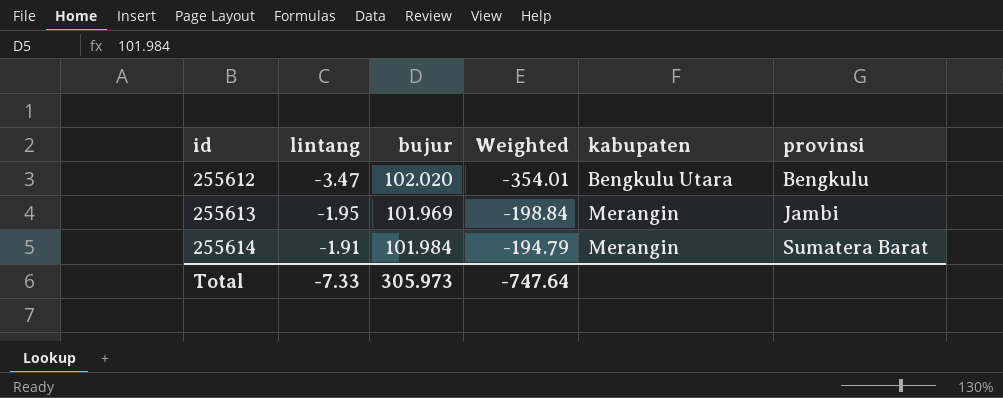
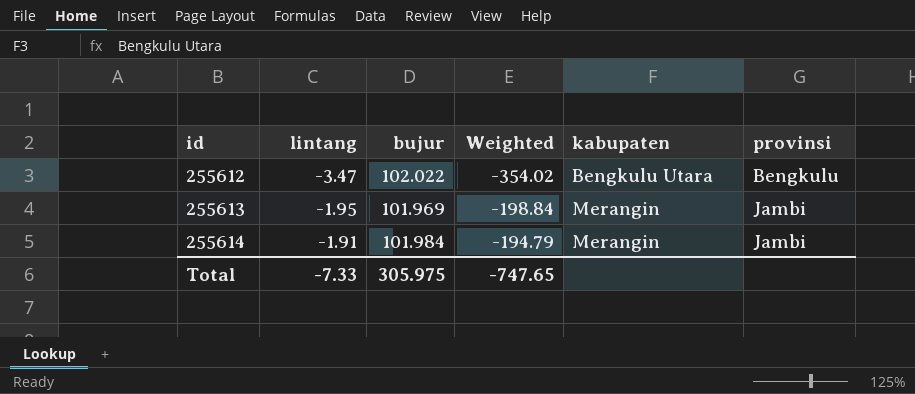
255612 | bujur: 102.020 -> 102.022
255612 | Weighted: -354.01 -> -354.02
255614 | provinsi: Sumatera Barat -> Jambi
Total | bujur: 305.973 -> 305.975
Total | Weighted: -747.64 -> -747.65

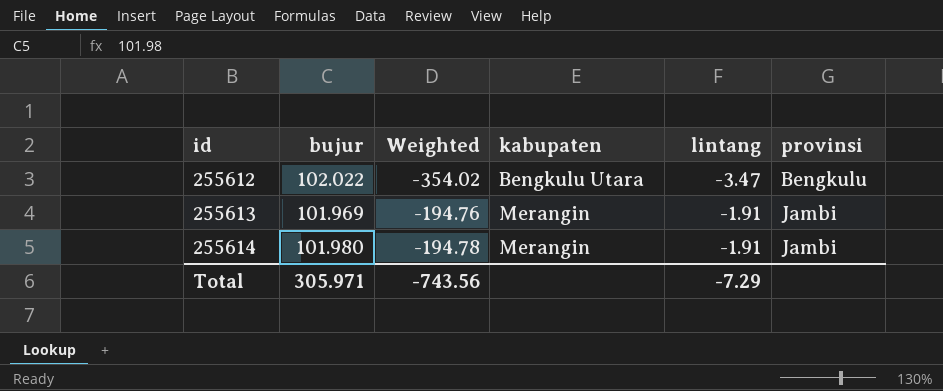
column lintang | position: 2 -> 5
255613 | Weighted: -198.84 -> -194.76
255613 | lintang: -1.95 -> -1.91
255614 | bujur: 101.984 -> 101.980
255614 | Weighted: -194.79 -> -194.78
Total | bujur: 305.975 -> 305.971
Total | Weighted: -747.65 -> -743.56
Total | lintang: -7.33 -> -7.29

